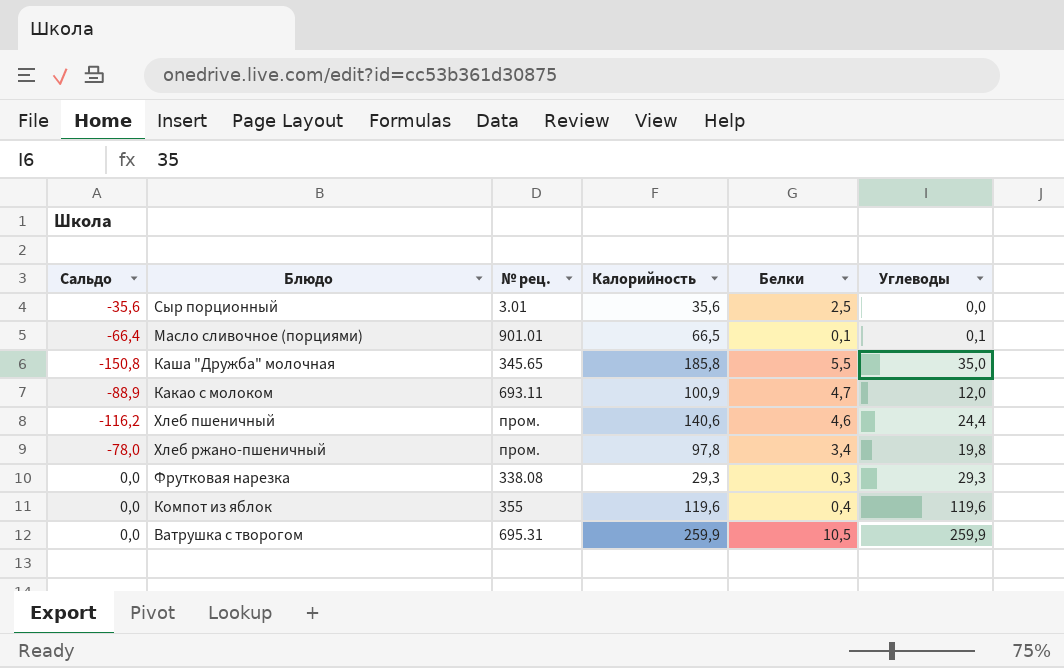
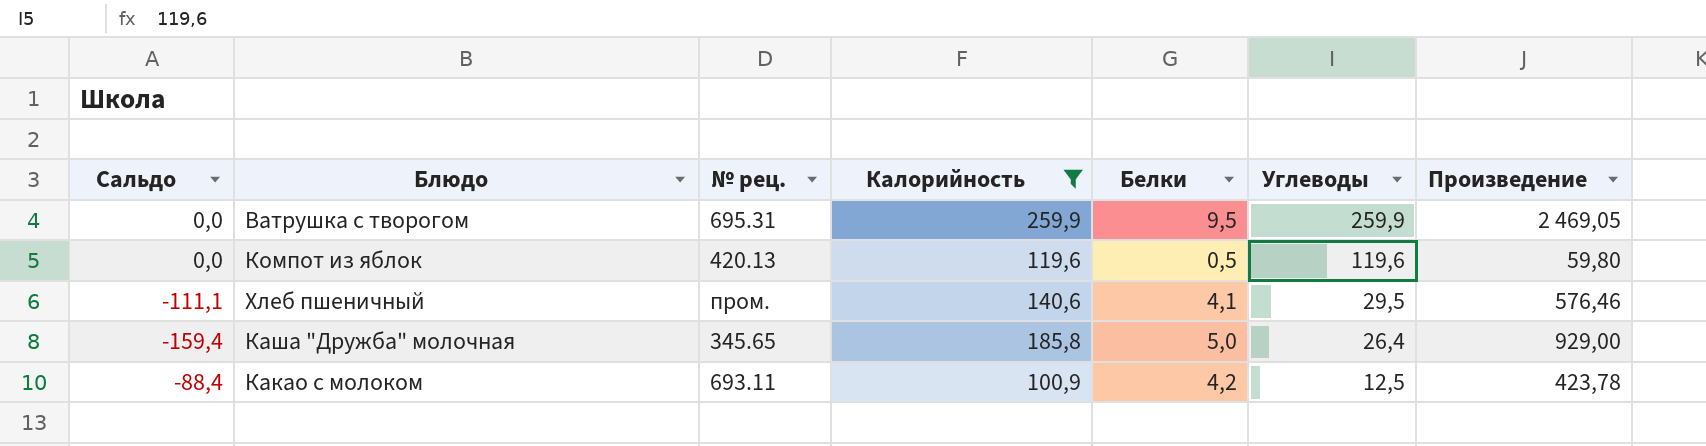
filter: none -> Калорийность >= 100,9
row order: none -> Углеводы descending
column Произведение | formula: none -> [Калорийность] * [Белки]
Ватрушка с творогом | Белки: 10,5 -> 9,5
Компот из яблок | № рец.: 355 -> 420.13
Компот из яблок | Белки: 0,4 -> 0,5
Хлеб пшеничный | Сальдо: -116,2 -> -111,1
Хлеб пшеничный | Белки: 4,6 -> 4,1
Хлеб пшеничный | Углеводы: 24,4 -> 29,5
Каша "Дружба" молочная | Сальдо: -150,8 -> -159,4
Каша "Дружба" молочная | Белки: 5,5 -> 5,0
Каша "Дружба" молочная | Углеводы: 35,0 -> 26,4
Какао с молоком | Сальдо: -88,9 -> -88,4
Какао с молоком | Белки: 4,7 -> 4,2
Какао с молоком | Углеводы: 12,0 -> 12,5

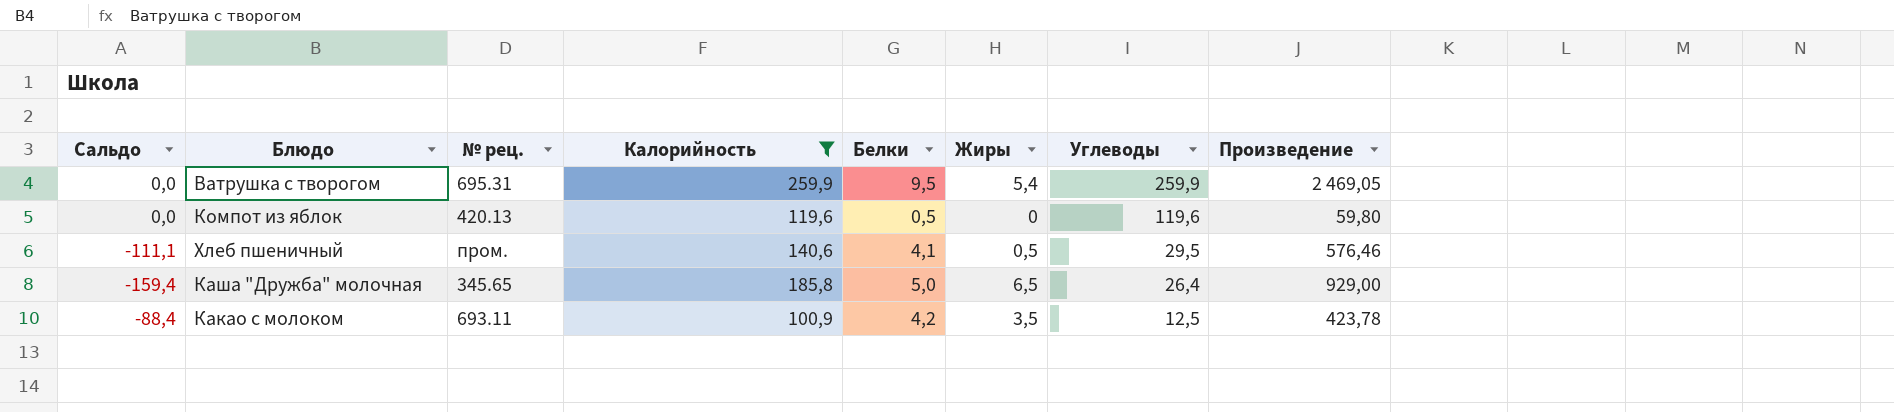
column Жиры | position: none -> 6

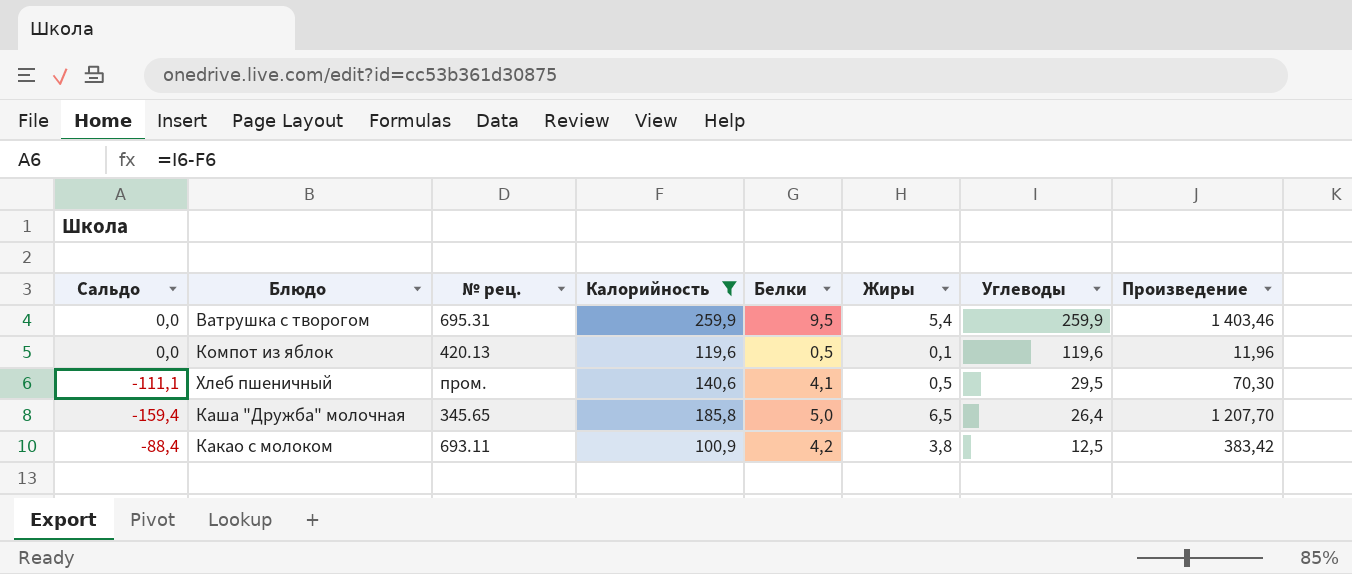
column Произведение | formula: [Калорийность] * [Белки] -> [Калорийность] * [Жиры]
Компот из яблок | Жиры: 0 -> 0,1
Какао с молоком | Жиры: 3,5 -> 3,8

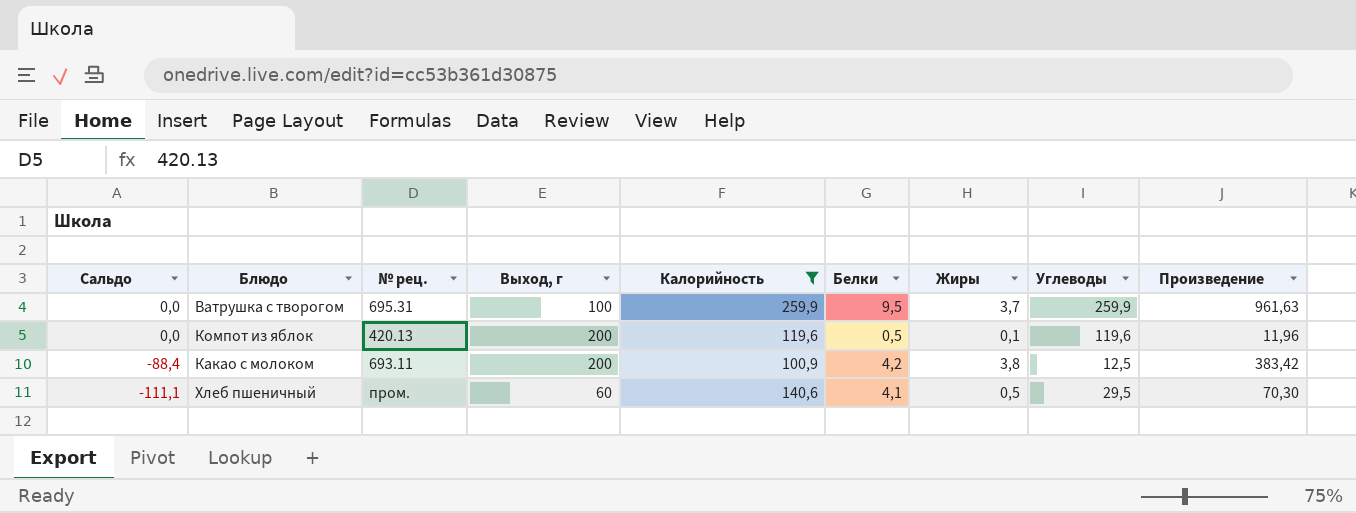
row order: Углеводы descending -> Сальдо descending
column Выход, г | position: none -> 4
row Каша "Дружба" молочная: -159,4 | 345.65 | 185,8 | 5,0 | 6,5 | 26,4 | 1 207,70 -> none
Ватрушка с творогом | Жиры: 5,4 -> 3,7
Ватрушка с творогом | Произведение: 1 403,46 -> 961,63

